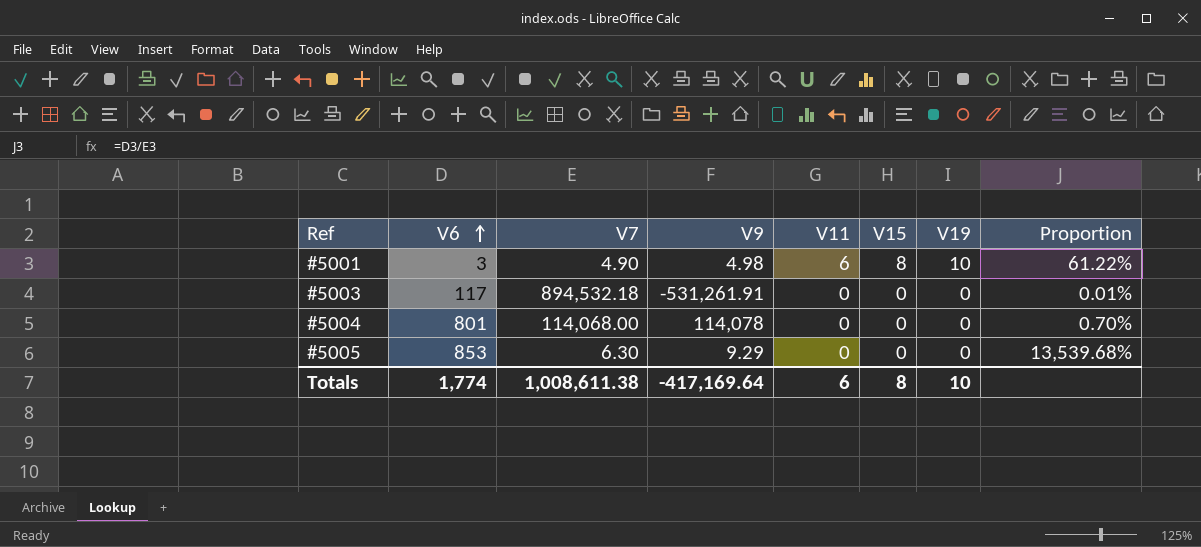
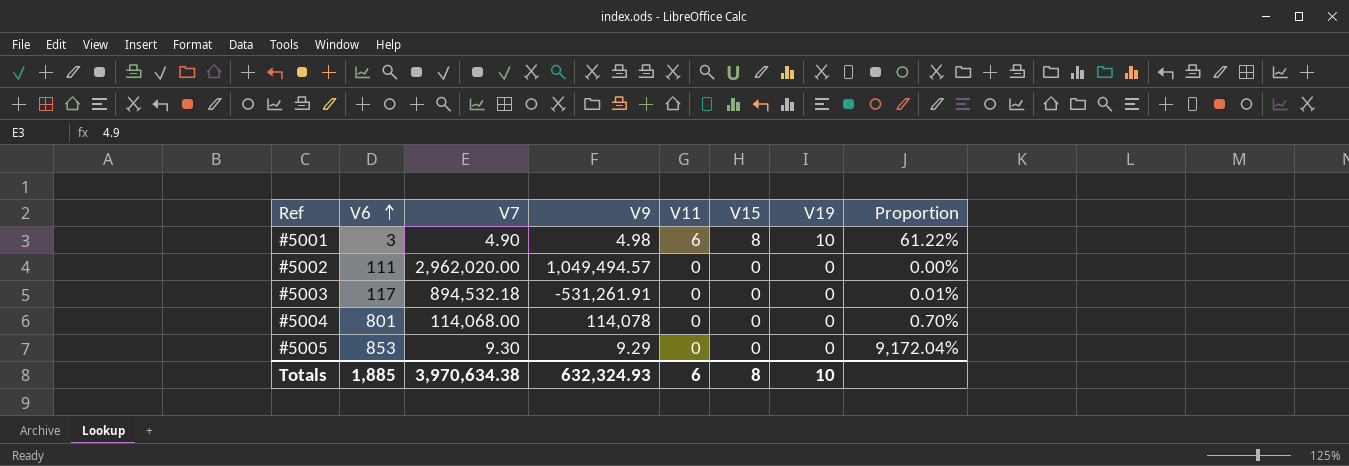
row #5002: none -> 111 | 2,962,020.00 | 1,049,494.57 | 0 | 0 | 0 | 0.00%
#5005 | V7: 6.30 -> 9.30
#5005 | Proportion: 13,539.68% -> 9,172.04%
Totals | V6: 1,774 -> 1,885
Totals | V7: 1,008,611.38 -> 3,970,634.38
Totals | V9: -417,169.64 -> 632,324.93

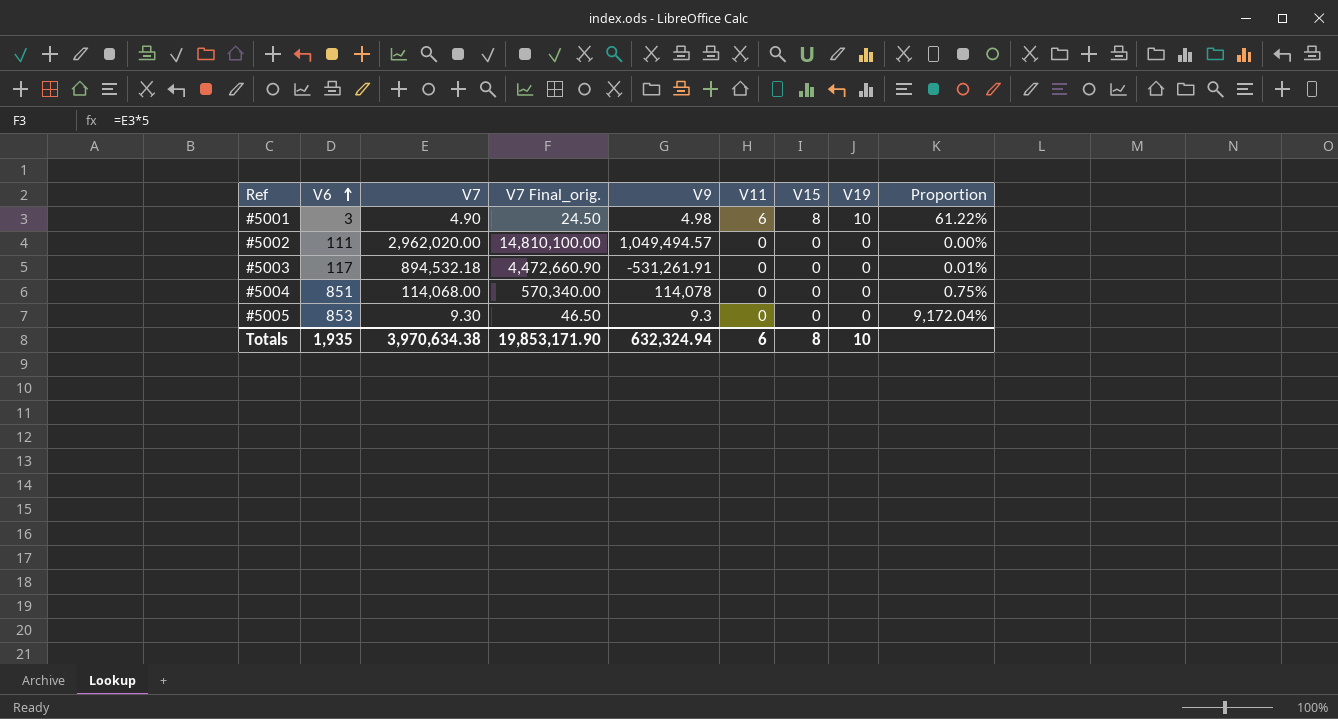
column V7 Final_orig. | formula: none -> [V7] * 5
#5004 | V6: 801 -> 851
#5004 | Proportion: 0.70% -> 0.75%
#5005 | V9: 9.29 -> 9.3
Totals | V6: 1,885 -> 1,935
Totals | V9: 632,324.93 -> 632,324.94

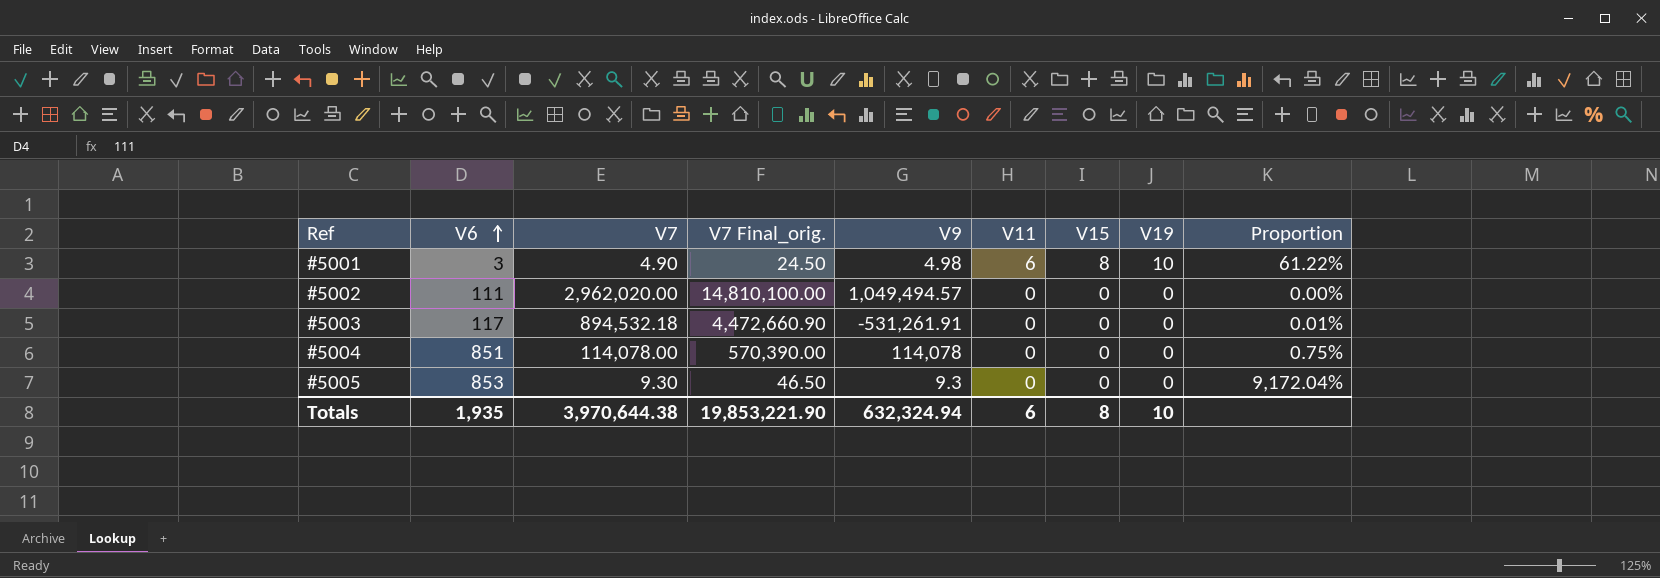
#5004 | V7: 114,068.00 -> 114,078.00
#5004 | V7 Final_orig.: 570,340.00 -> 570,390.00
Totals | V7: 3,970,634.38 -> 3,970,644.38
Totals | V7 Final_orig.: 19,853,171.90 -> 19,853,221.90

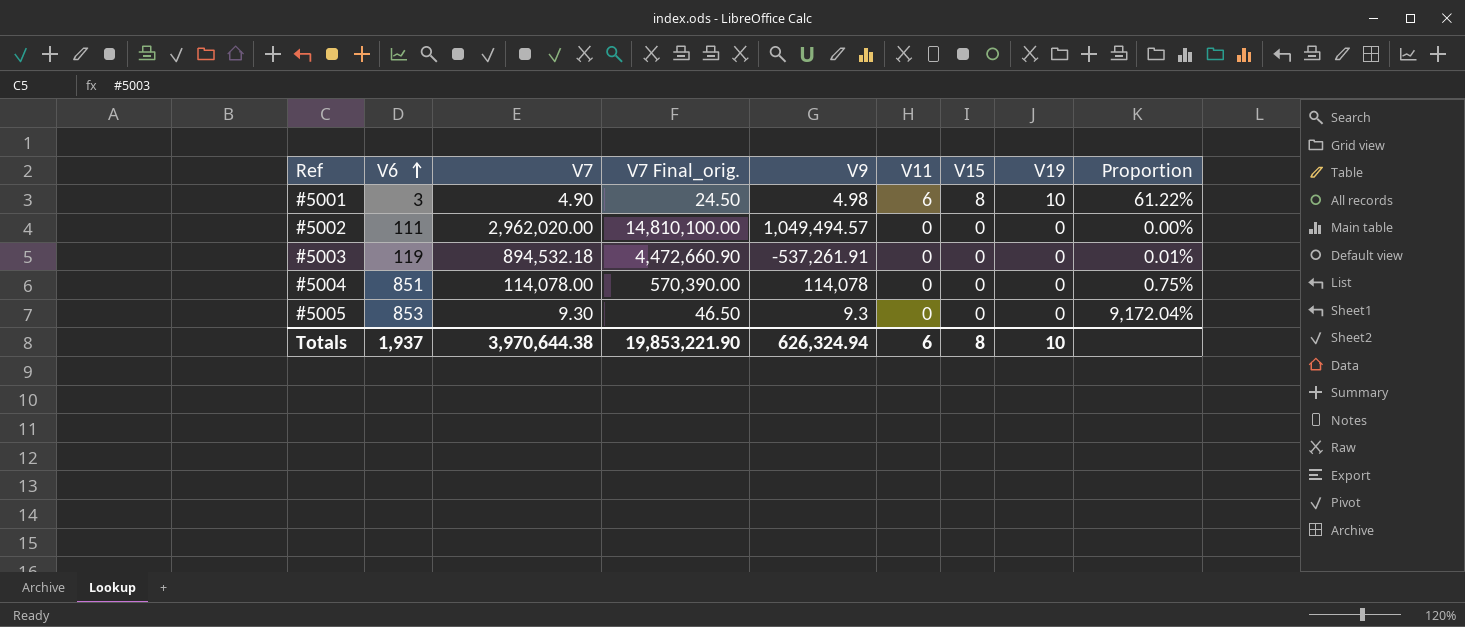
#5003 | V6: 117 -> 119
#5003 | V9: -531,261.91 -> -537,261.91
Totals | V6: 1,935 -> 1,937
Totals | V9: 632,324.94 -> 626,324.94

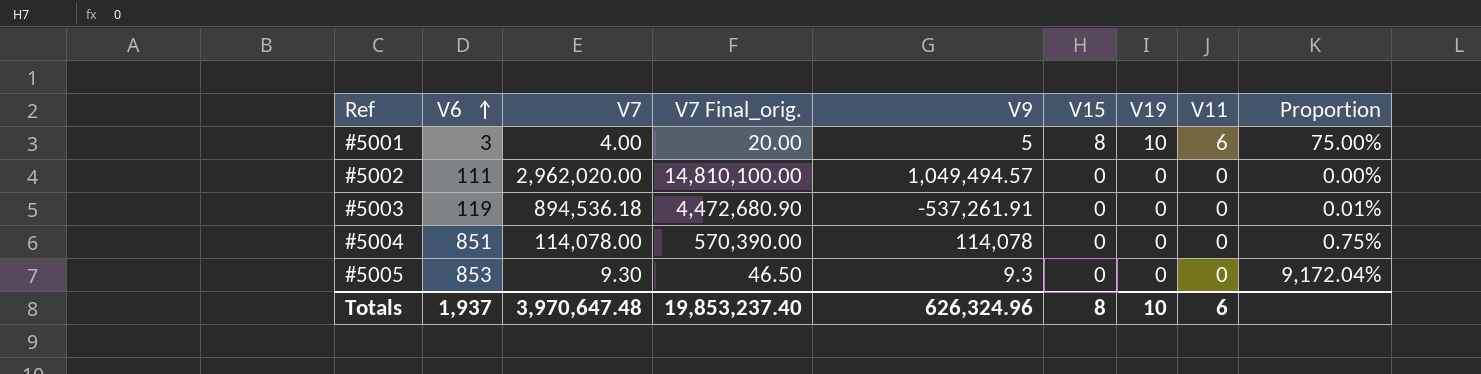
column V11 | position: 6 -> 8
#5001 | V7: 4.90 -> 4.00
#5001 | V7 Final_orig.: 24.50 -> 20.00
#5001 | V9: 4.98 -> 5
#5001 | Proportion: 61.22% -> 75.00%
#5003 | V7: 894,532.18 -> 894,536.18
#5003 | V7 Final_orig.: 4,472,660.90 -> 4,472,680.90
Totals | V7: 3,970,644.38 -> 3,970,647.48
Totals | V7 Final_orig.: 19,853,221.90 -> 19,853,237.40
Totals | V9: 626,324.94 -> 626,324.96

